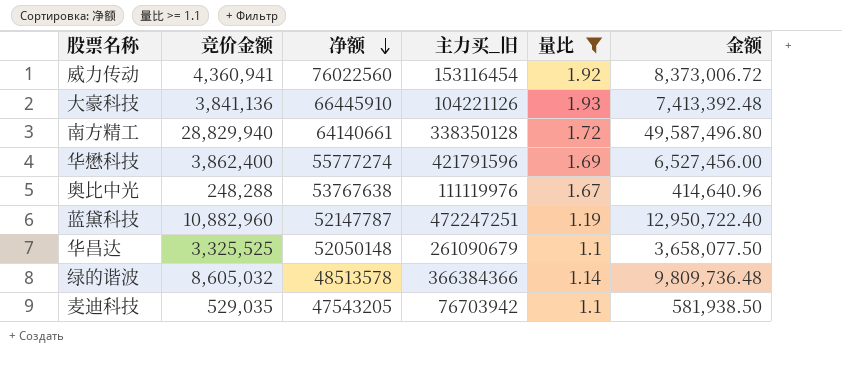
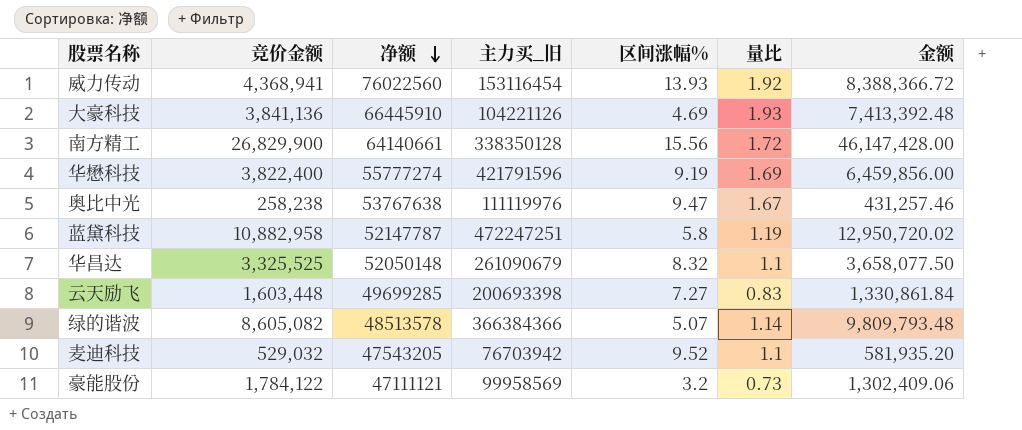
filter: 量比 >= 1.1 -> none
column 区间涨幅% | position: none -> 5
威力传动 | 竞价金额: 4,360,941 -> 4,368,941
威力传动 | 金额: 8,373,006.72 -> 8,388,366.72
南方精工 | 竞价金额: 28,829,940 -> 26,829,900
南方精工 | 金额: 49,587,496.80 -> 46,147,428.00
华懋科技 | 竞价金额: 3,862,400 -> 3,822,400
华懋科技 | 金额: 6,527,456.00 -> 6,459,856.00
奥比中光 | 竞价金额: 248,288 -> 258,238
奥比中光 | 金额: 414,640.96 -> 431,257.46
蓝黛科技 | 竞价金额: 10,882,960 -> 10,882,958
蓝黛科技 | 金额: 12,950,722.40 -> 12,950,720.02
绿的谐波 | 竞价金额: 8,605,032 -> 8,605,082
绿的谐波 | 金额: 9,809,736.48 -> 9,809,793.48
麦迪科技 | 竞价金额: 529,035 -> 529,032
麦迪科技 | 金额: 581,938.50 -> 581,935.20

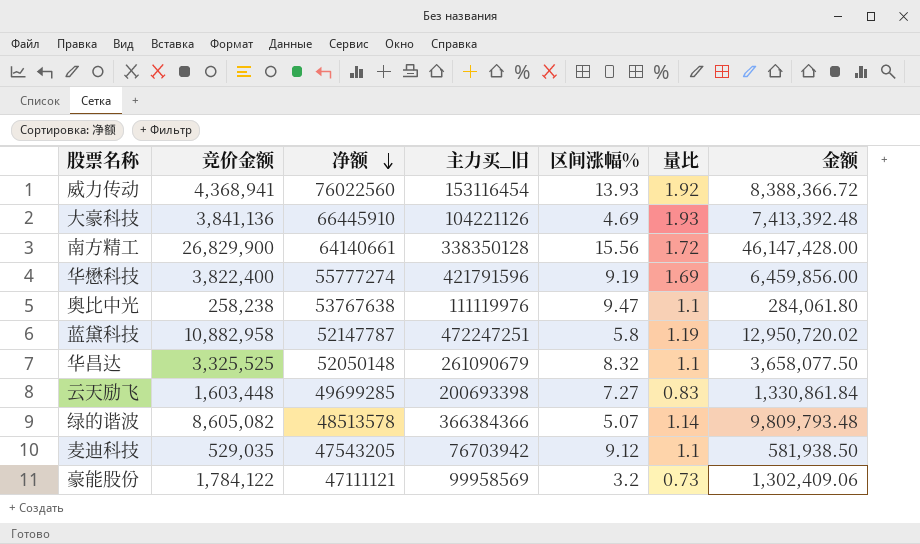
奥比中光 | 量比: 1.67 -> 1.1
奥比中光 | 金额: 431,257.46 -> 284,061.80
麦迪科技 | 竞价金额: 529,032 -> 529,035
麦迪科技 | 区间涨幅%: 9.52 -> 9.12
麦迪科技 | 金额: 581,935.20 -> 581,938.50

